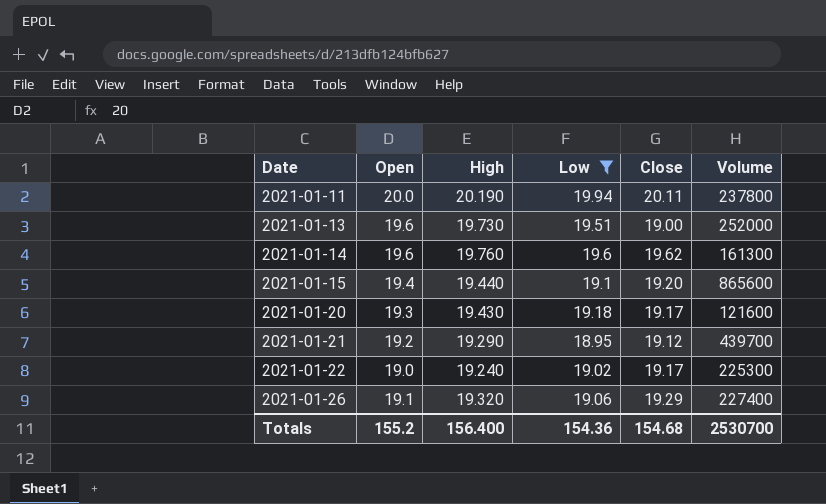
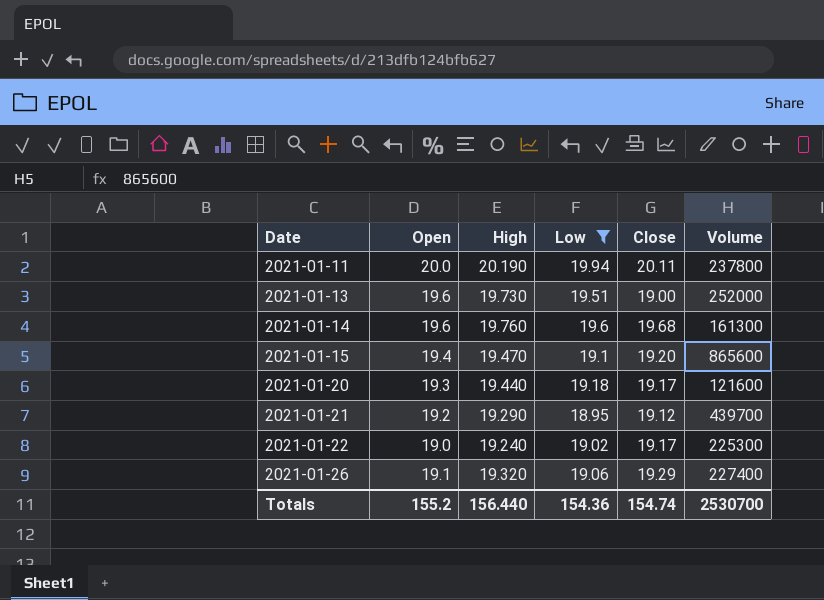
2021-01-14 | Close: 19.62 -> 19.68
2021-01-15 | High: 19.440 -> 19.470
2021-01-20 | High: 19.430 -> 19.440
Totals | High: 156.400 -> 156.440
Totals | Close: 154.68 -> 154.74

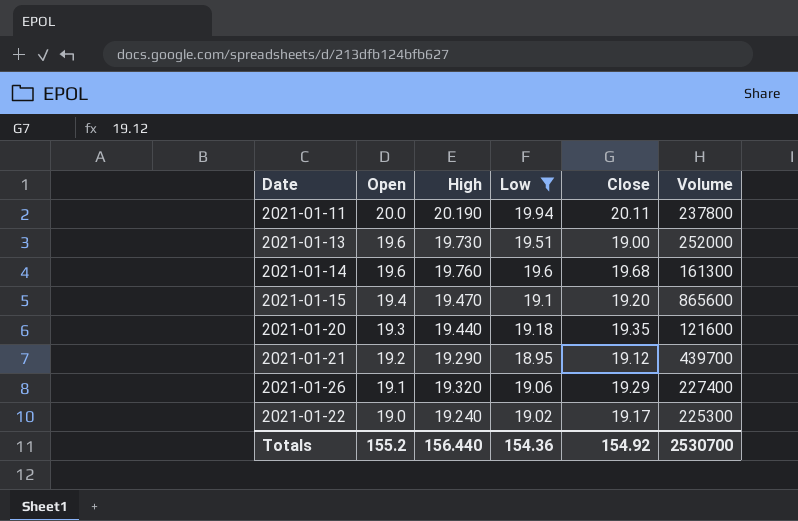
row order: Date ascending -> Open descending
2021-01-20 | Close: 19.17 -> 19.35
Totals | Close: 154.74 -> 154.92

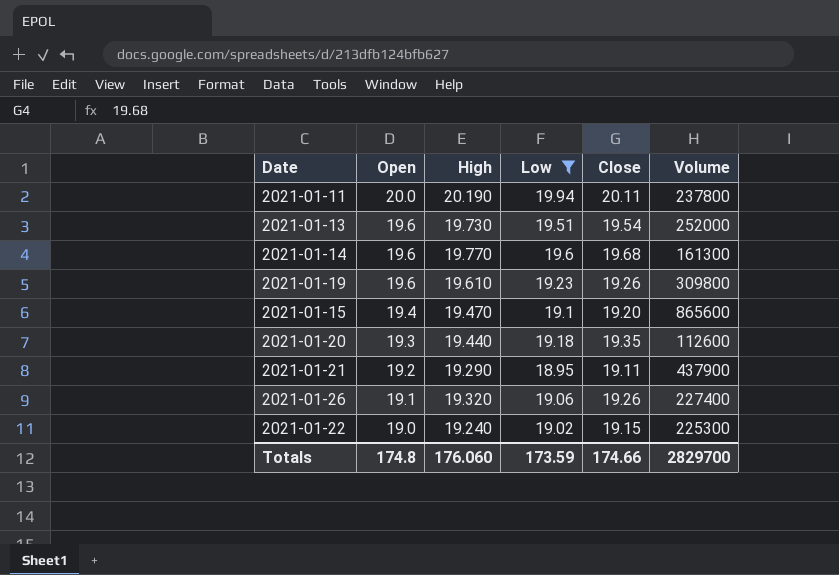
2021-01-13 | Close: 19.00 -> 19.54
2021-01-14 | High: 19.760 -> 19.770
row 2021-01-19: none -> 19.6 | 19.610 | 19.23 | 19.26 | 309800
2021-01-20 | Volume: 121600 -> 112600
2021-01-21 | Close: 19.12 -> 19.11
2021-01-21 | Volume: 439700 -> 437900
2021-01-26 | Close: 19.29 -> 19.26
2021-01-22 | Close: 19.17 -> 19.15
Totals | Open: 155.2 -> 174.8
Totals | High: 156.440 -> 176.060
Totals | Low: 154.36 -> 173.59
Totals | Close: 154.92 -> 174.66
Totals | Volume: 2530700 -> 2829700

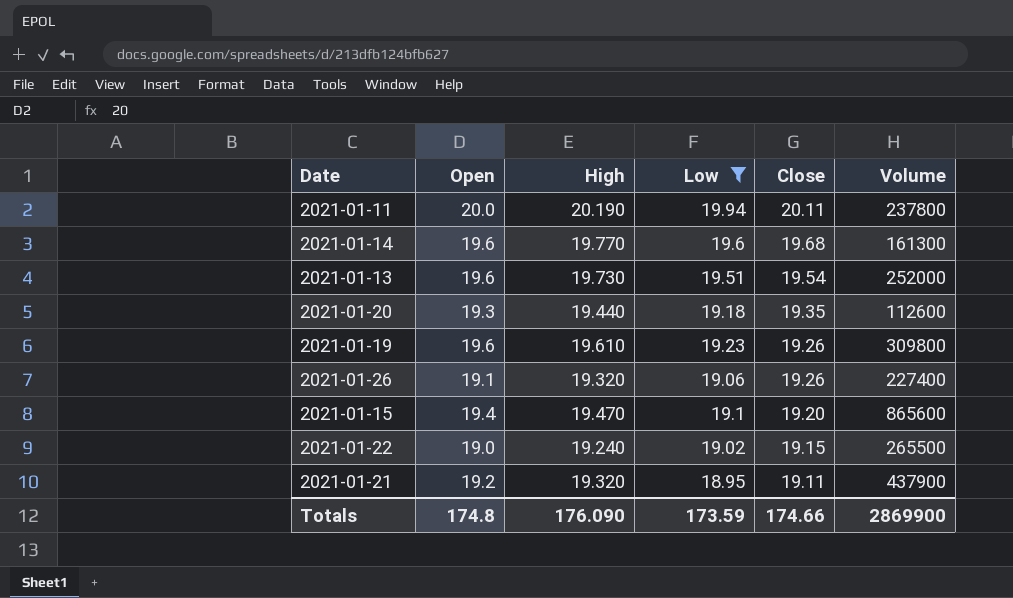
row order: Open descending -> Close descending
2021-01-22 | Volume: 225300 -> 265500
2021-01-21 | High: 19.290 -> 19.320
Totals | High: 176.060 -> 176.090
Totals | Volume: 2829700 -> 2869900

